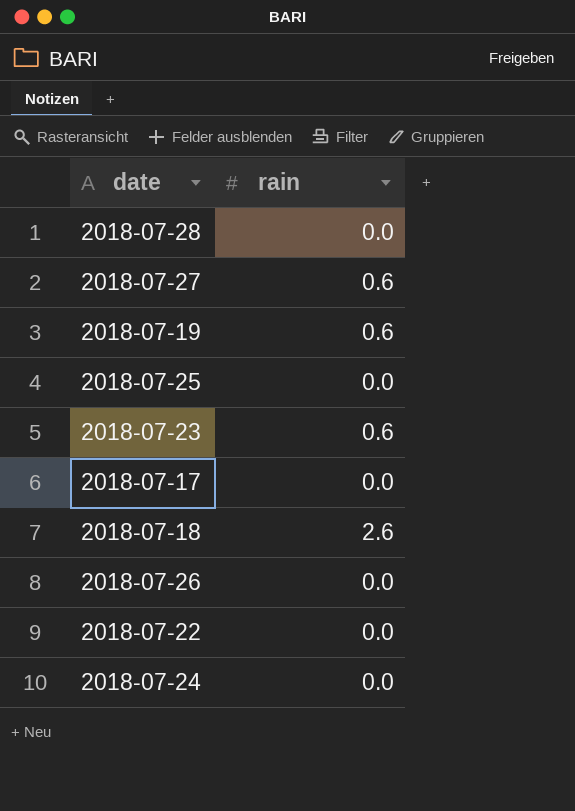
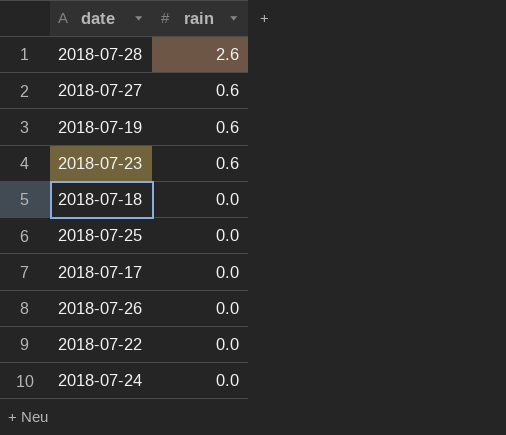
row order: none -> rain descending
2018-07-28 | rain: 0.0 -> 2.6
2018-07-18 | rain: 2.6 -> 0.0

